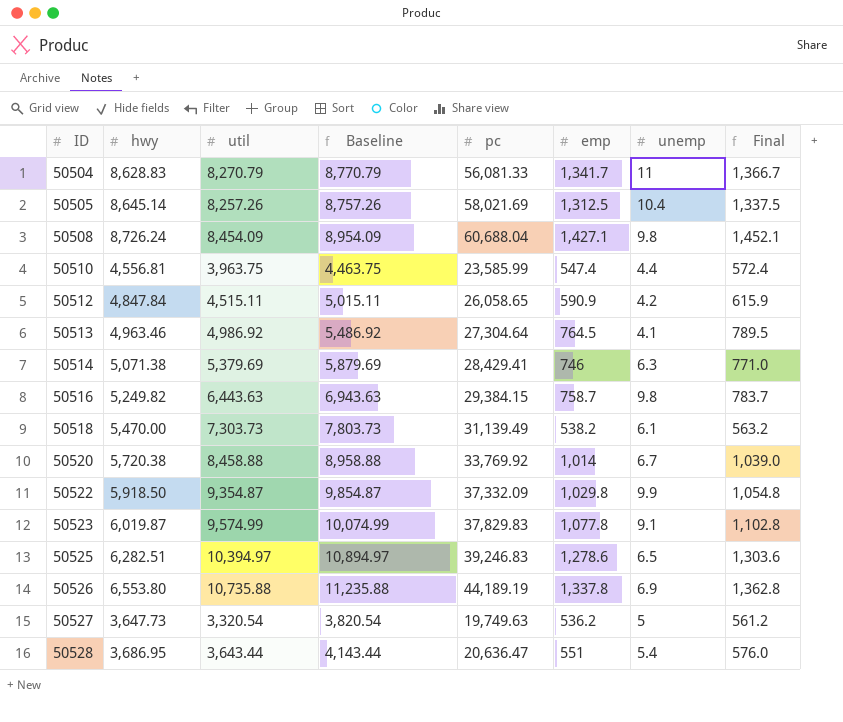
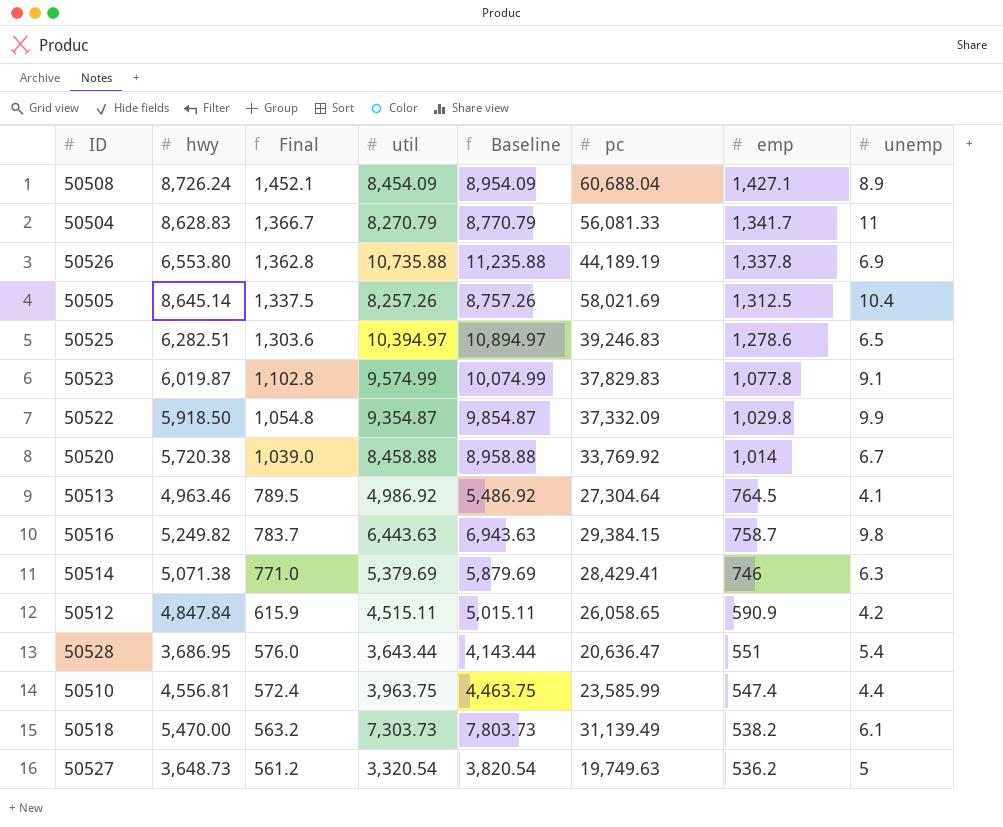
row order: ID ascending -> Final descending
column Final | position: 8 -> 3
50508 | unemp: 9.8 -> 8.9
50527 | hwy: 3,647.73 -> 3,648.73

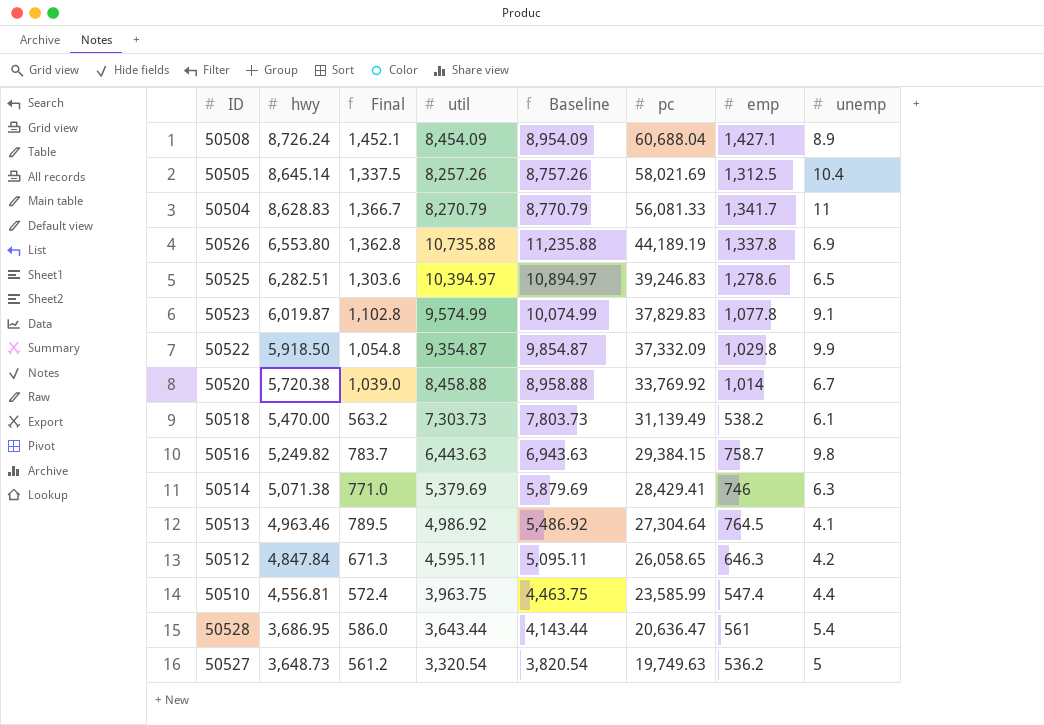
row order: Final descending -> hwy descending
50512 | Final: 615.9 -> 671.3
50512 | util: 4,515.11 -> 4,595.11
50512 | Baseline: 5,015.11 -> 5,095.11
50512 | emp: 590.9 -> 646.3
50528 | Final: 576.0 -> 586.0
50528 | emp: 551 -> 561

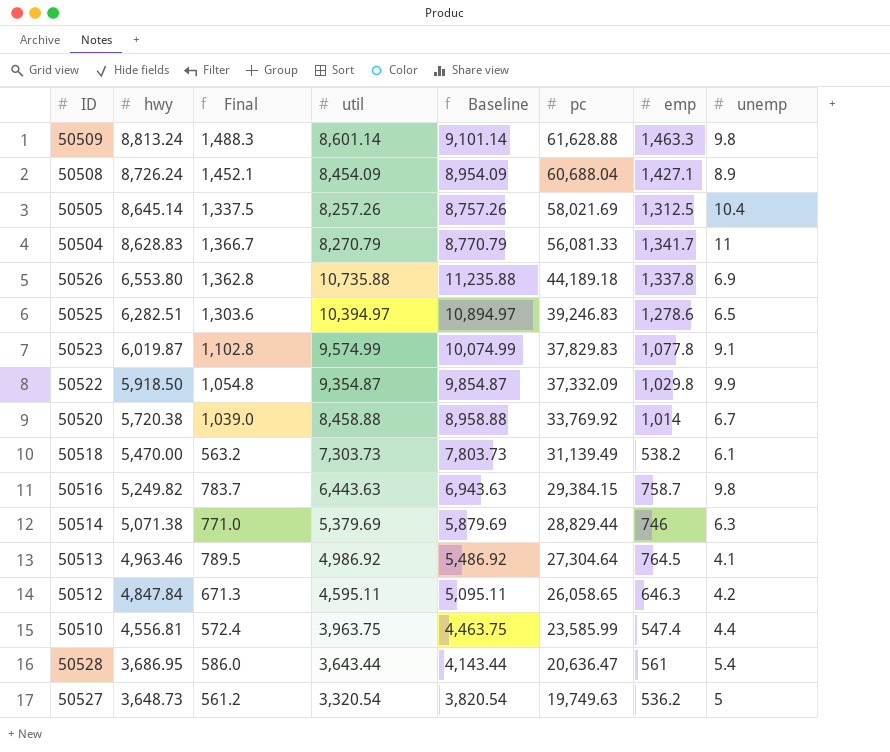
row 50509: none -> 8,813.24 | 1,488.3 | 8,601.14 | 9,101.14 | 61,628.88 | 1,463.3 | 9.8
50526 | pc: 44,189.19 -> 44,189.18
50514 | pc: 28,429.41 -> 28,829.44

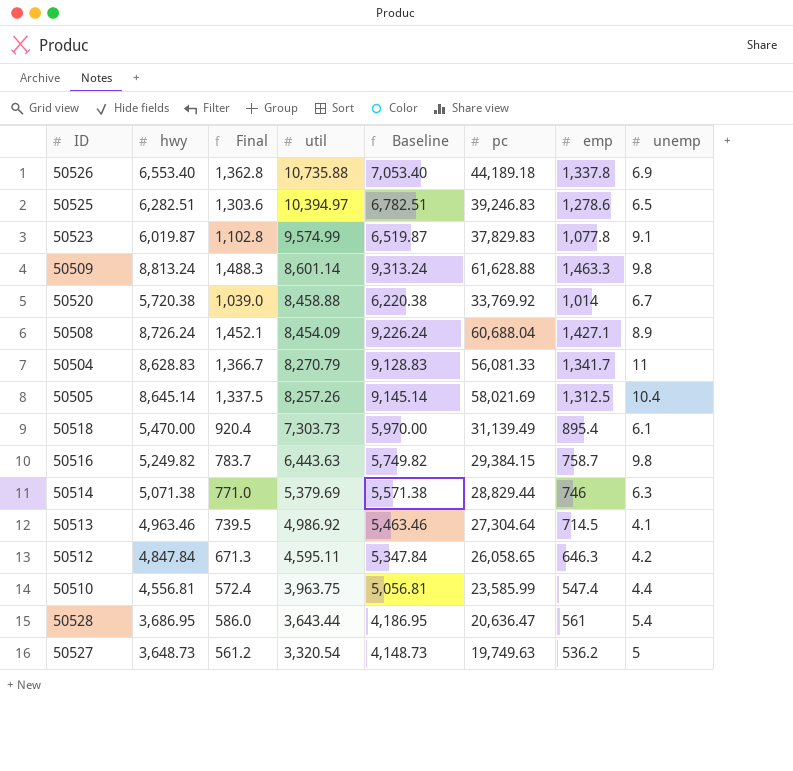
row order: hwy descending -> util descending
column Baseline | formula: [util] + 500 -> [hwy] + 500
row 50522: 5,918.50 | 1,054.8 | 9,354.87 | 9,854.87 | 37,332.09 | 1,029.8 | 9.9 -> none
50526 | hwy: 6,553.80 -> 6,553.40
50518 | Final: 563.2 -> 920.4
50518 | emp: 538.2 -> 895.4
50513 | Final: 789.5 -> 739.5
50513 | emp: 764.5 -> 714.5

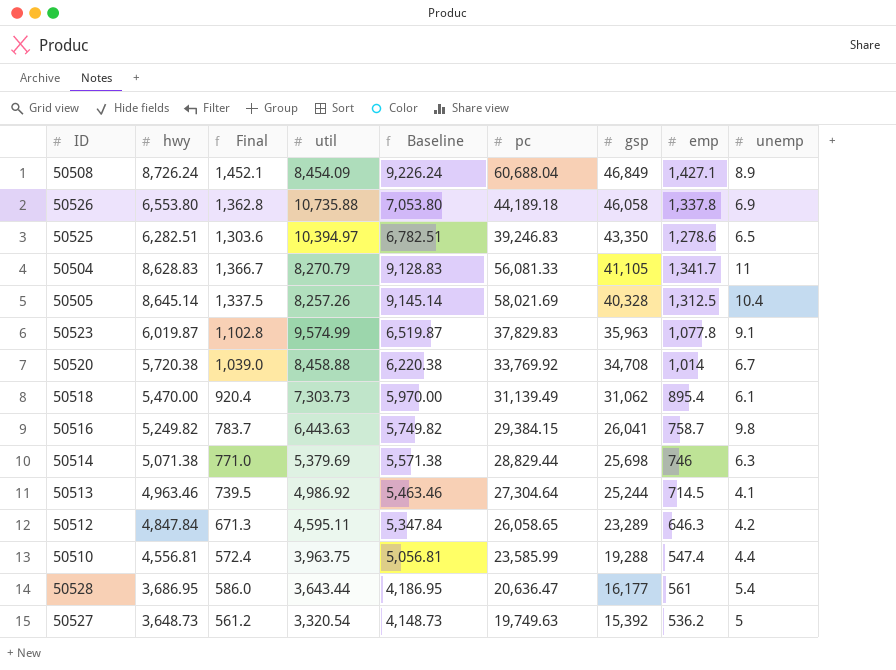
row order: util descending -> gsp descending
column gsp | position: none -> 7
row 50509: 8,813.24 | 1,488.3 | 8,601.14 | 9,313.24 | 61,628.88 | 1,463.3 | 9.8 -> none
50526 | hwy: 6,553.40 -> 6,553.80
50526 | Baseline: 7,053.40 -> 7,053.80

